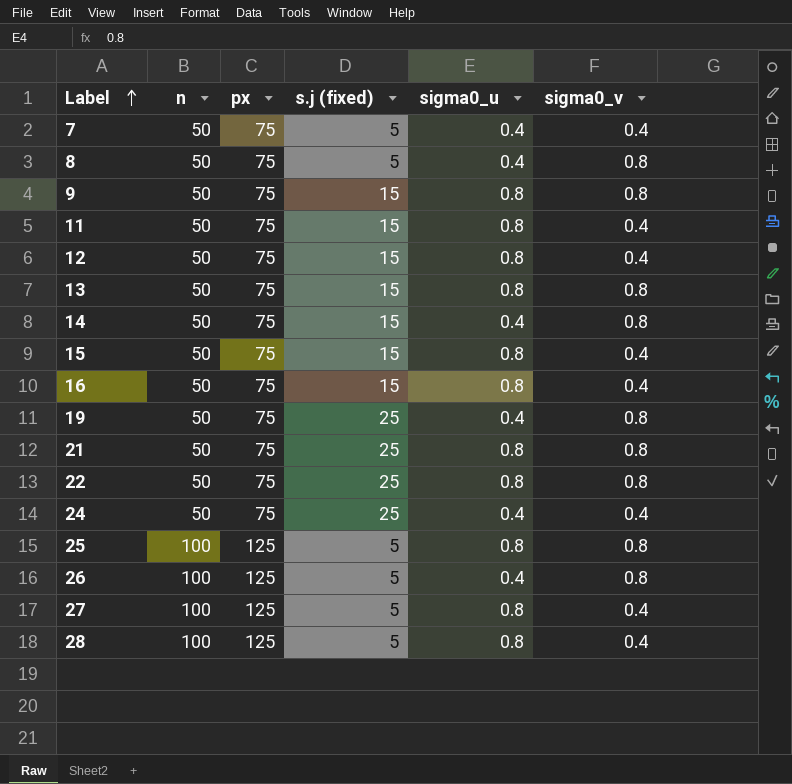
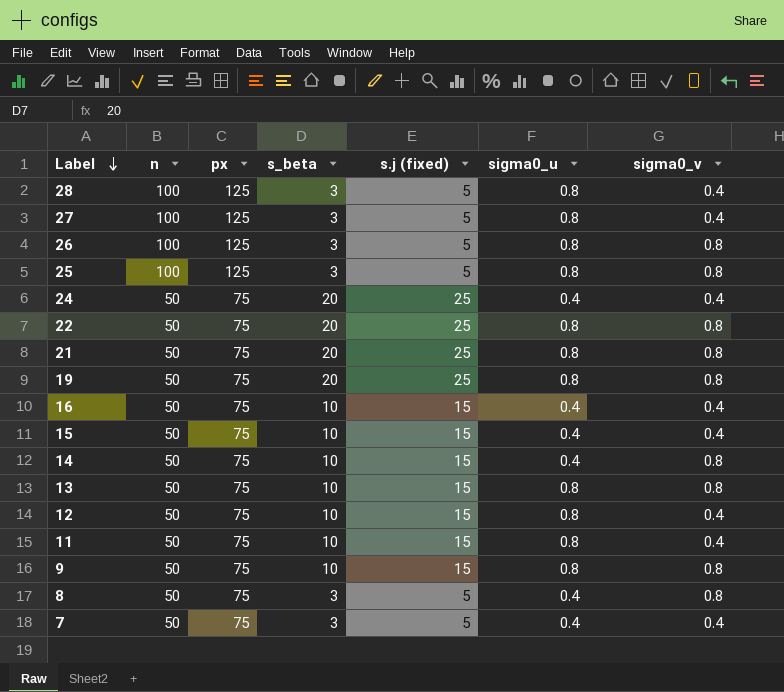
row order: Label ascending -> Label descending
column s_beta | position: none -> 4
26 | sigma0_u: 0.4 -> 0.8
19 | sigma0_u: 0.4 -> 0.8
16 | sigma0_u: 0.8 -> 0.4
15 | sigma0_u: 0.8 -> 0.4

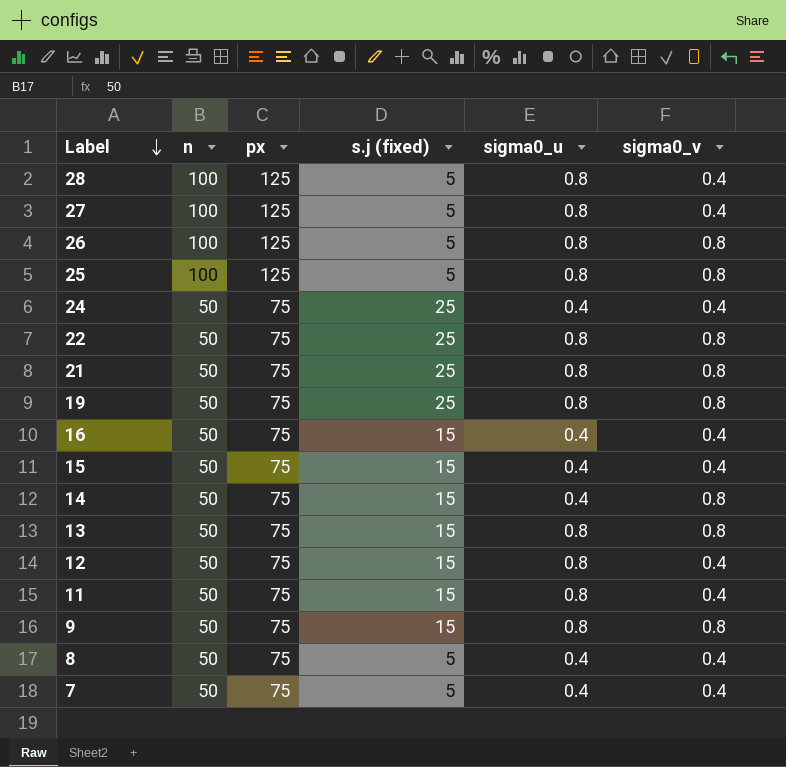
column s_beta | position: 4 -> none
8 | sigma0_v: 0.8 -> 0.4

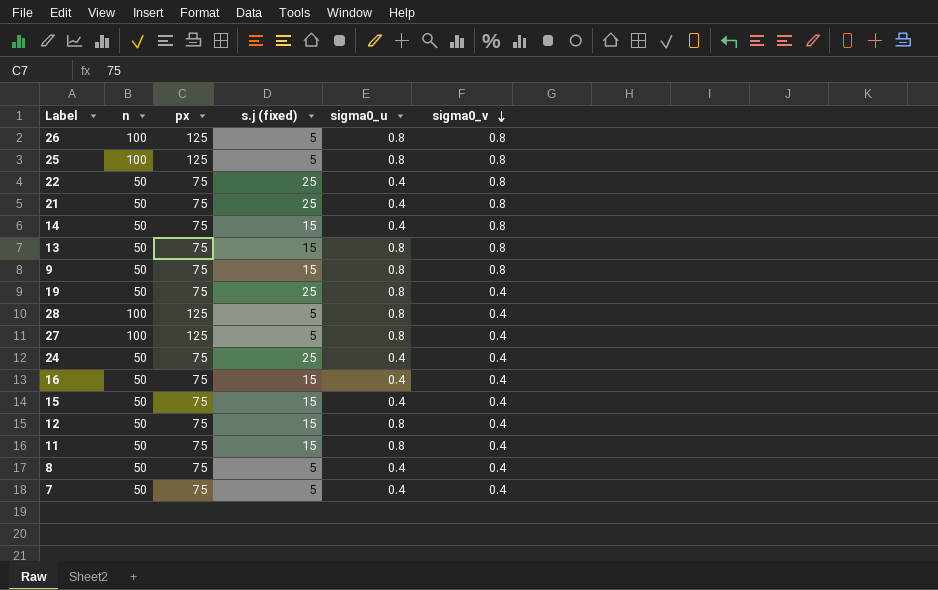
row order: Label descending -> sigma0_v descending
22 | sigma0_u: 0.8 -> 0.4
21 | sigma0_u: 0.8 -> 0.4
19 | sigma0_v: 0.8 -> 0.4

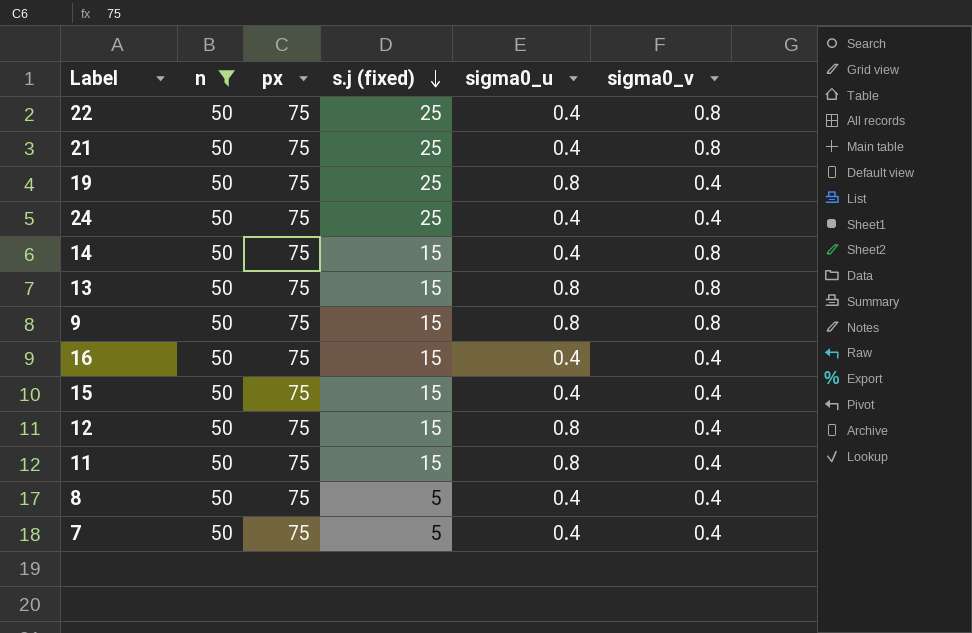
filter: none -> n = 50
row order: sigma0_v descending -> s.j (fixed) descending

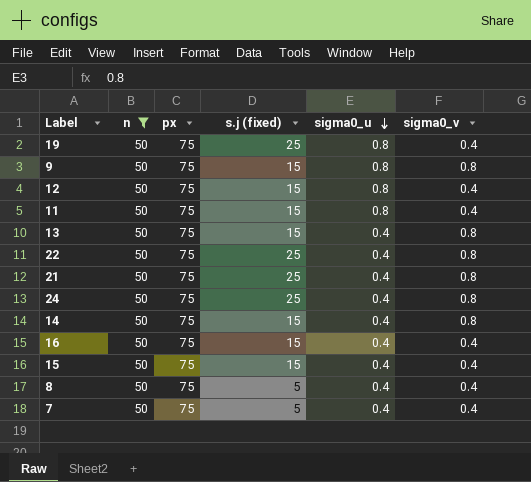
row order: s.j (fixed) descending -> sigma0_u descending
13 | sigma0_u: 0.8 -> 0.4
24 | sigma0_v: 0.4 -> 0.8

